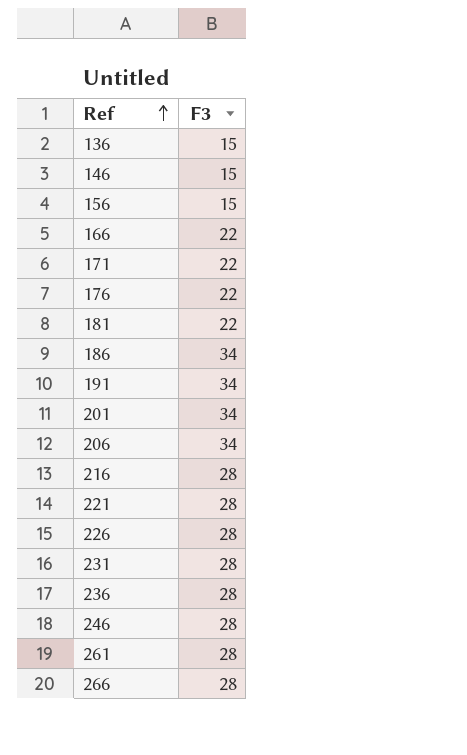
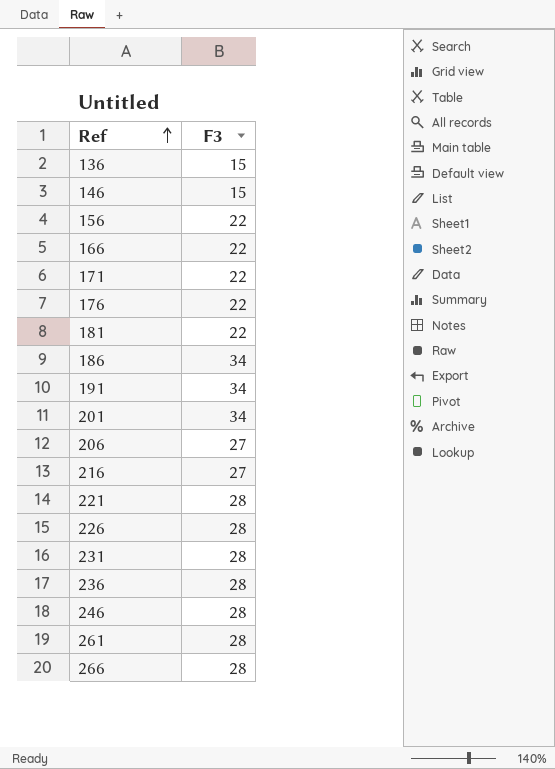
156 | F3: 15 -> 22
206 | F3: 34 -> 27
216 | F3: 28 -> 27

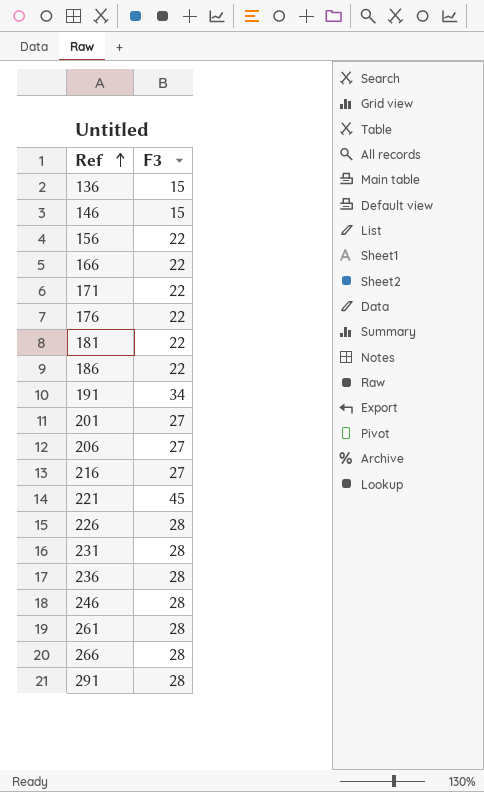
186 | F3: 34 -> 22
201 | F3: 34 -> 27
221 | F3: 28 -> 45
row 291: none -> 28

